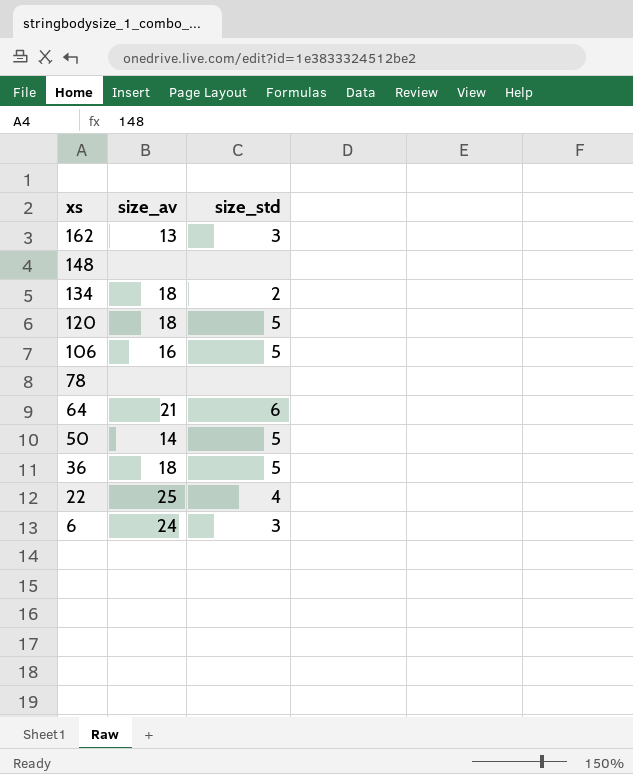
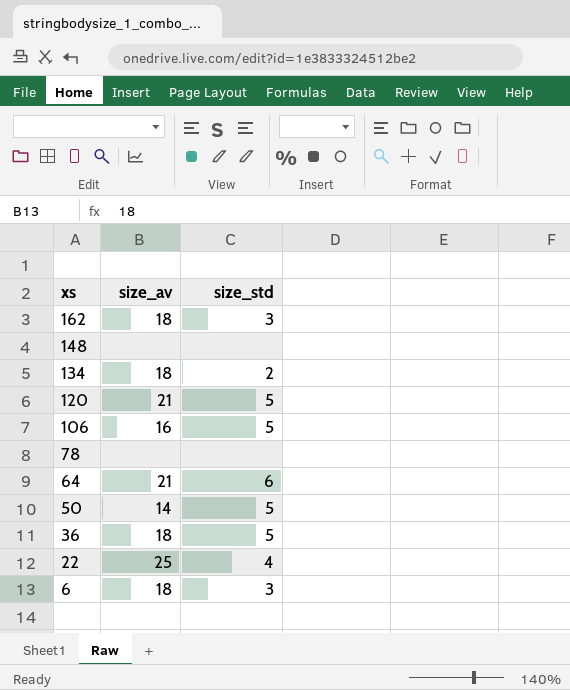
162 | size_av: 13 -> 18
120 | size_av: 18 -> 21
6 | size_av: 24 -> 18

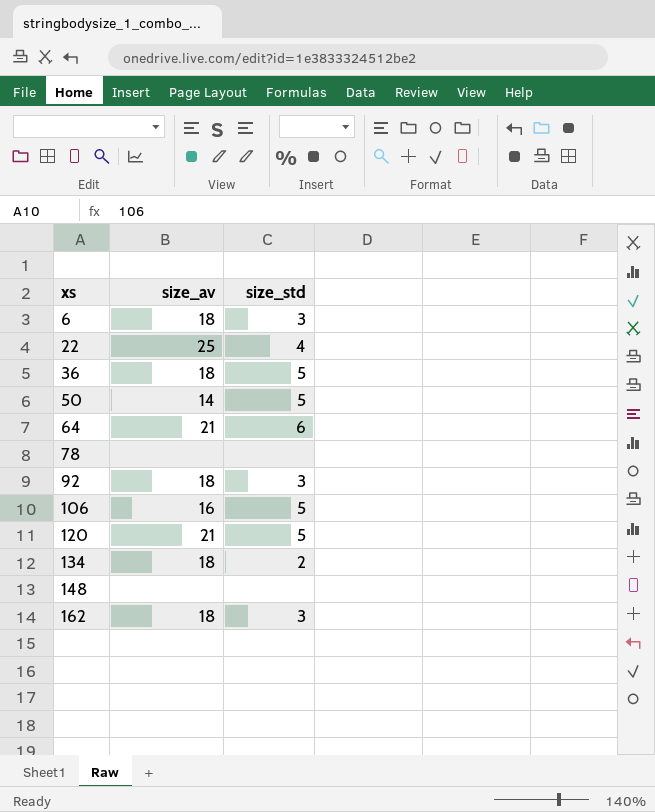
row order: xs descending -> xs ascending
row 92: none -> 18 | 3

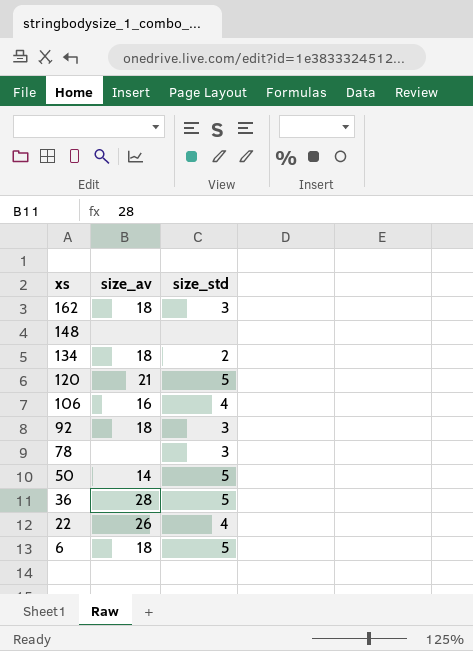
row order: xs ascending -> xs descending
row 64: 21 | 6 -> none
106 | size_std: 5 -> 4
78 | size_std: none -> 3
36 | size_av: 18 -> 28
22 | size_av: 25 -> 26
6 | size_std: 3 -> 5

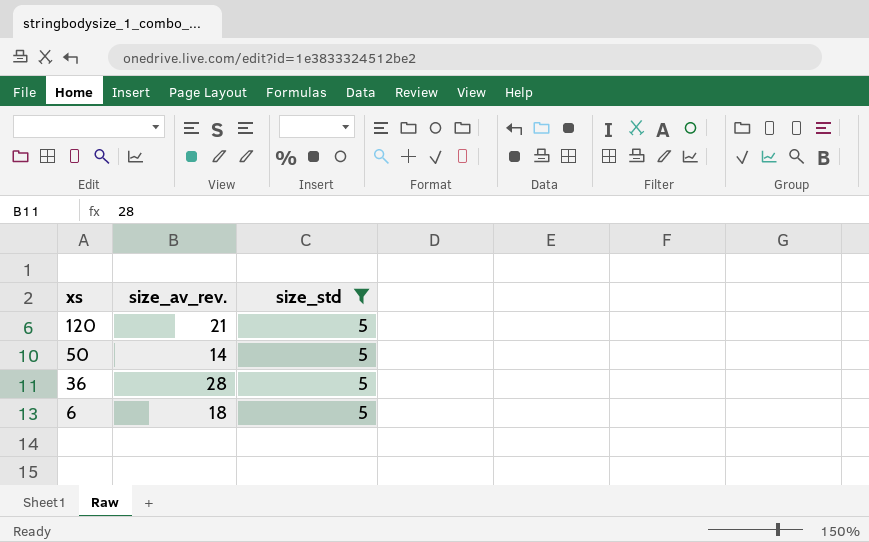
filter: none -> size_std = 5
column name: size_av -> size_av_rev.

